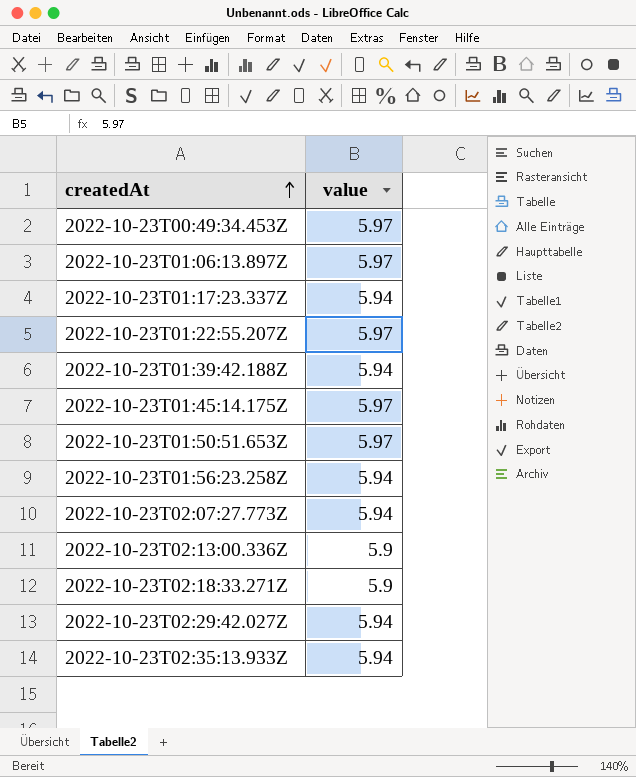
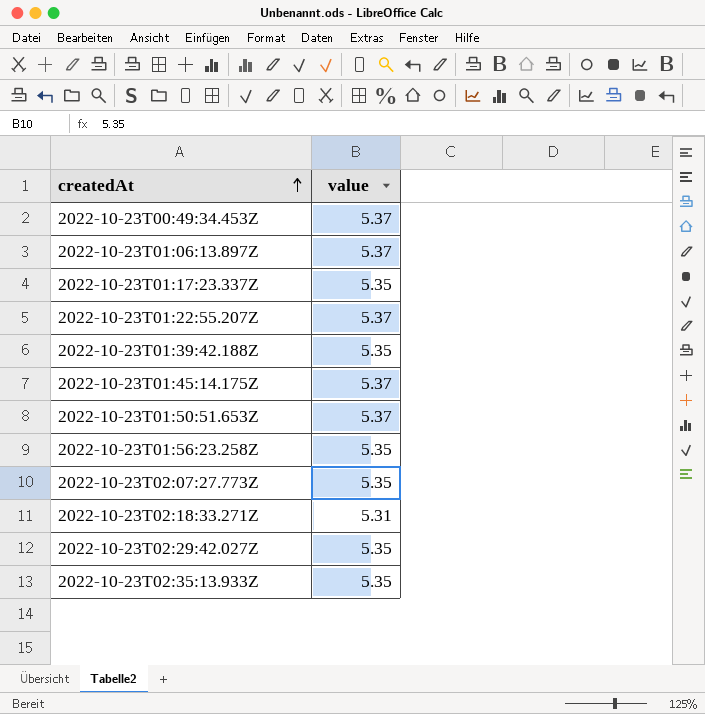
row 2022-10-23T02:13:00.336Z: 5.9 -> none
2022-10-23T00:49:34.453Z | value: 5.97 -> 5.37
2022-10-23T01:06:13.897Z | value: 5.97 -> 5.37
2022-10-23T01:17:23.337Z | value: 5.94 -> 5.35
2022-10-23T01:22:55.207Z | value: 5.97 -> 5.37
2022-10-23T01:39:42.188Z | value: 5.94 -> 5.35
2022-10-23T01:45:14.175Z | value: 5.97 -> 5.37
2022-10-23T01:50:51.653Z | value: 5.97 -> 5.37
2022-10-23T01:56:23.258Z | value: 5.94 -> 5.35
2022-10-23T02:07:27.773Z | value: 5.94 -> 5.35
2022-10-23T02:18:33.271Z | value: 5.9 -> 5.31
2022-10-23T02:29:42.027Z | value: 5.94 -> 5.35
2022-10-23T02:35:13.933Z | value: 5.94 -> 5.35

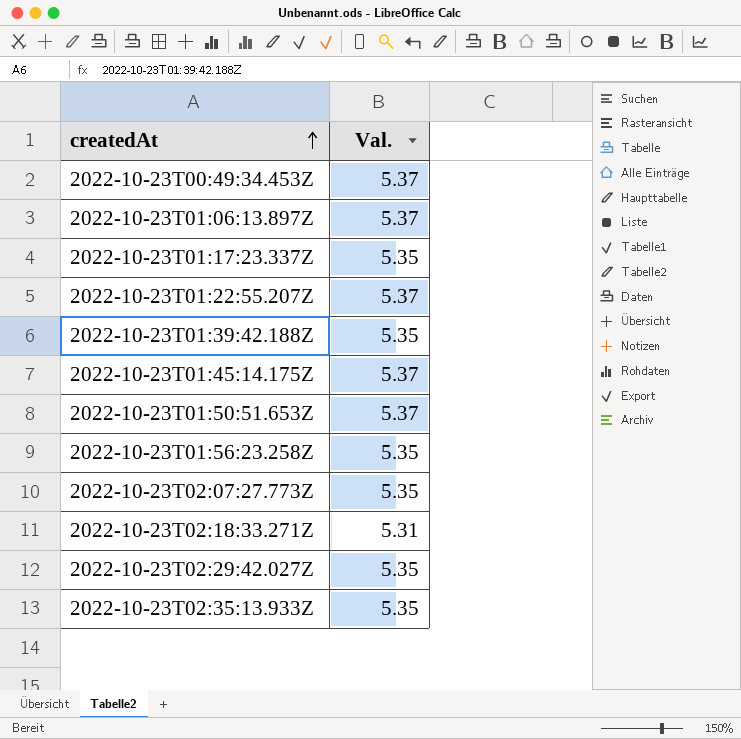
column name: value -> Val.

